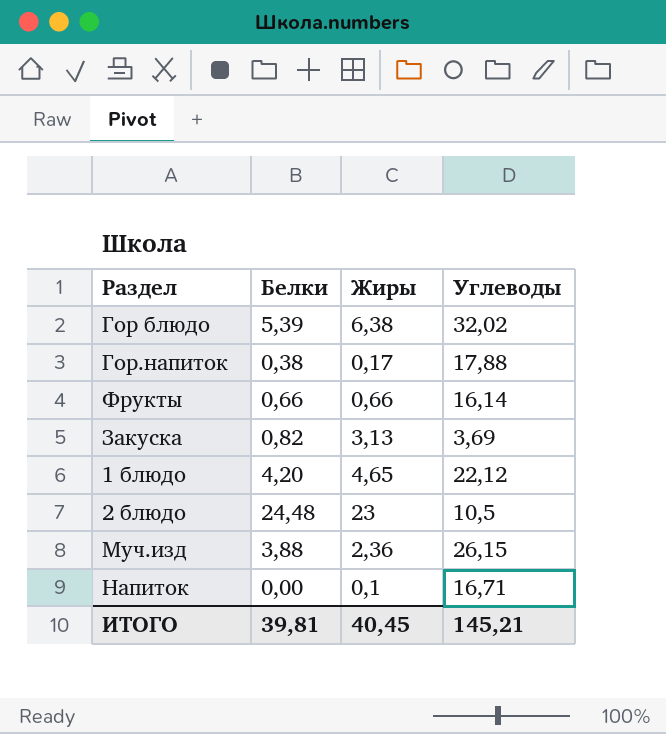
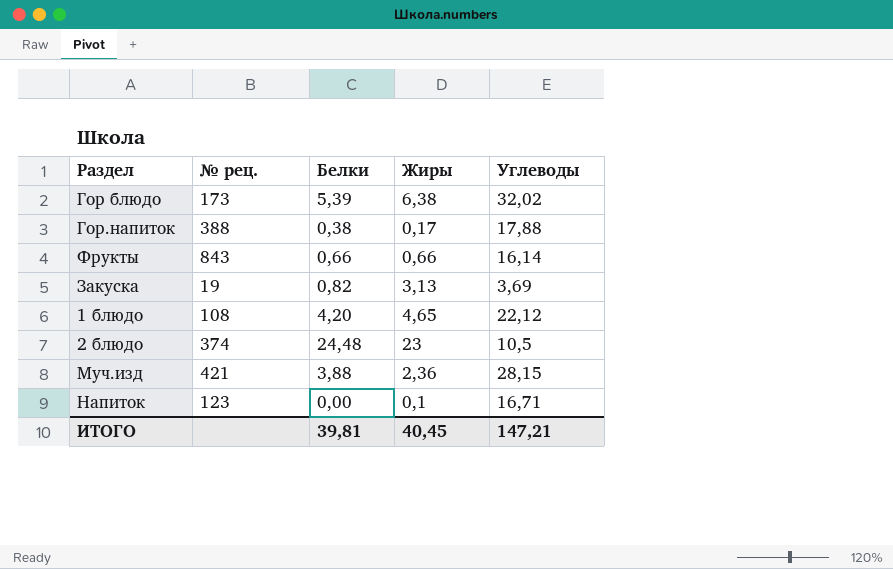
column № рец. | position: none -> 2
Муч.изд | Углеводы: 26,15 -> 28,15
ИТОГО | Углеводы: 145,21 -> 147,21

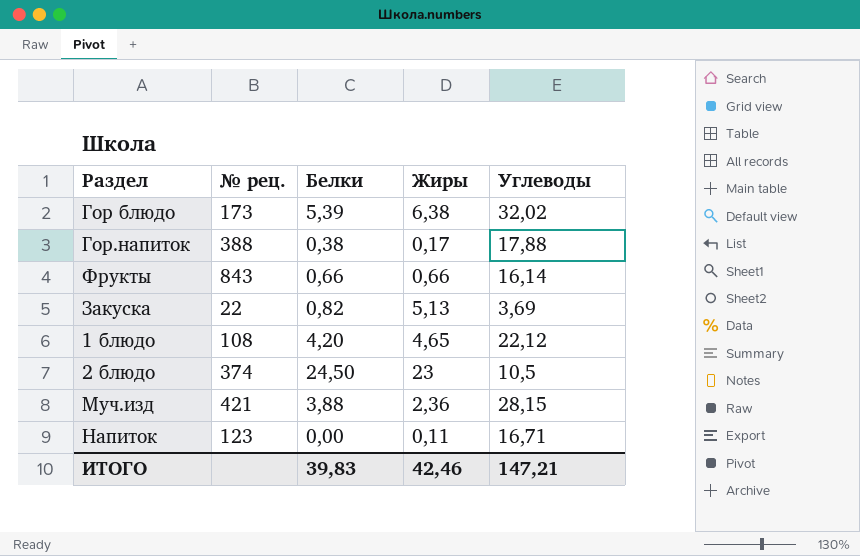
Закуска | № рец.: 19 -> 22
Закуска | Жиры: 3,13 -> 5,13
2 блюдо | Белки: 24,48 -> 24,50
Напиток | Жиры: 0,1 -> 0,11
ИТОГО | Белки: 39,81 -> 39,83
ИТОГО | Жиры: 40,45 -> 42,46

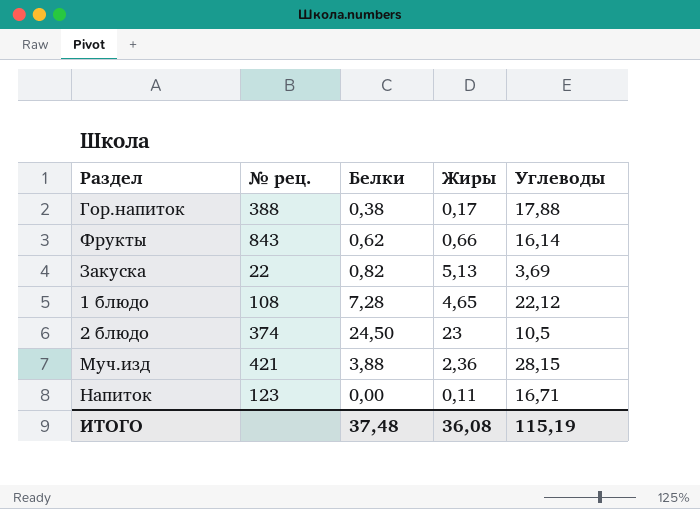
row Гор блюдо: 173 | 5,39 | 6,38 | 32,02 -> none
Фрукты | Белки: 0,66 -> 0,62
1 блюдо | Белки: 4,20 -> 7,28
ИТОГО | Белки: 39,83 -> 37,48
ИТОГО | Жиры: 42,46 -> 36,08
ИТОГО | Углеводы: 147,21 -> 115,19

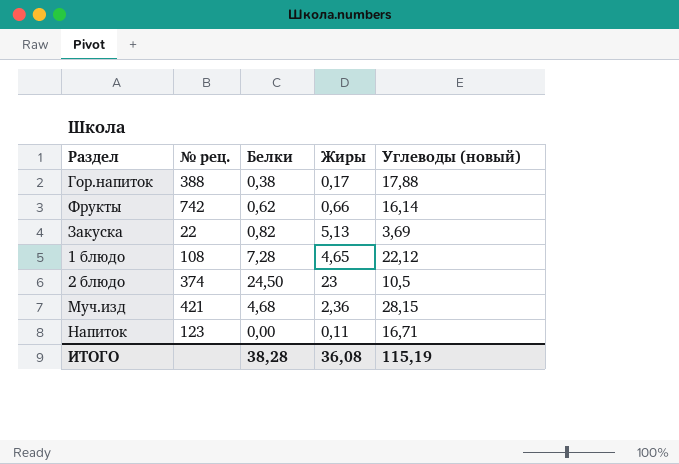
column name: Углеводы -> Углеводы (новый)
Фрукты | № рец.: 843 -> 742
Муч.изд | Белки: 3,88 -> 4,68
ИТОГО | Белки: 37,48 -> 38,28

